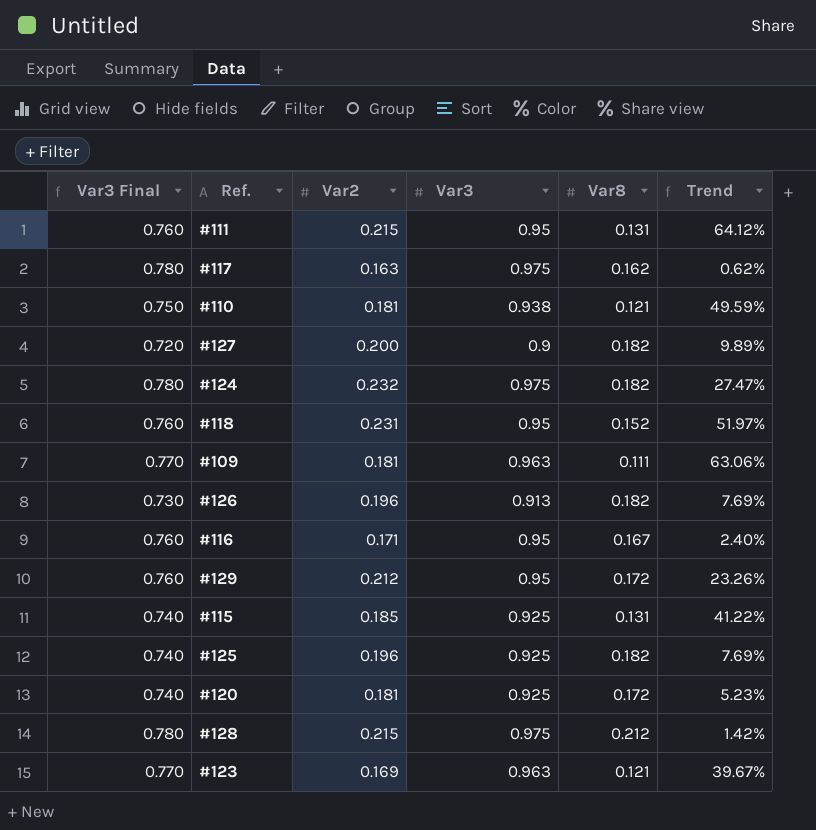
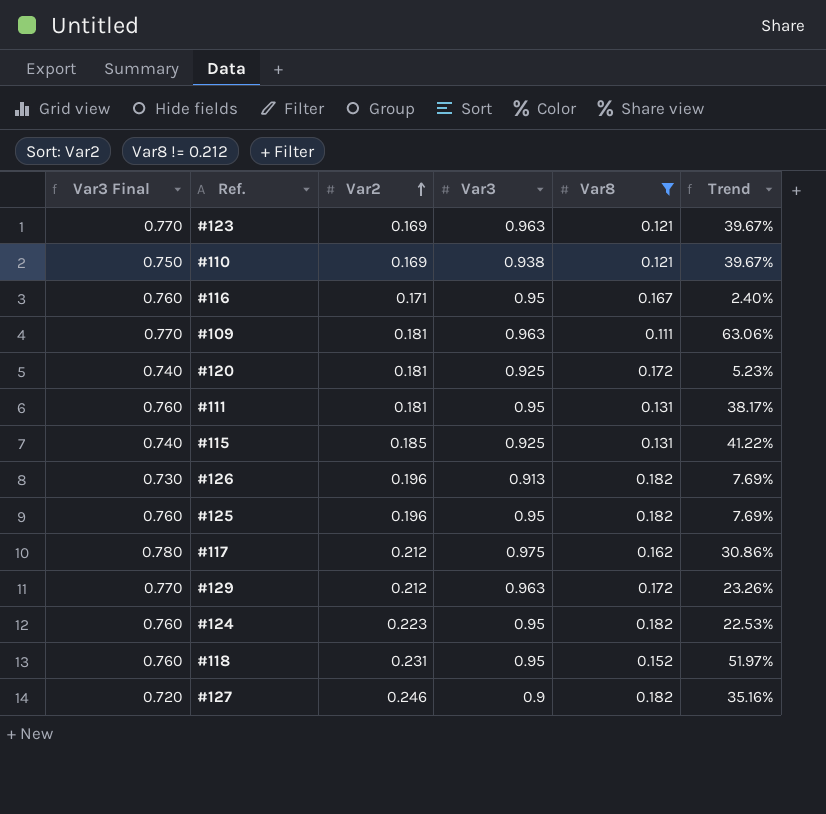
filter: none -> Var8 != 0.212
row order: none -> Var2 ascending
#110 | Var2: 0.181 -> 0.169
#110 | Trend: 49.59% -> 39.67%
#111 | Var2: 0.215 -> 0.181
#111 | Trend: 64.12% -> 38.17%
#125 | Var3 Final: 0.740 -> 0.760
#125 | Var3: 0.925 -> 0.95
#117 | Var2: 0.163 -> 0.212
#117 | Trend: 0.62% -> 30.86%
#129 | Var3 Final: 0.760 -> 0.770
#129 | Var3: 0.95 -> 0.963
#124 | Var3 Final: 0.780 -> 0.760
#124 | Var2: 0.232 -> 0.223
#124 | Var3: 0.975 -> 0.95
#124 | Trend: 27.47% -> 22.53%
#127 | Var2: 0.200 -> 0.246
#127 | Trend: 9.89% -> 35.16%

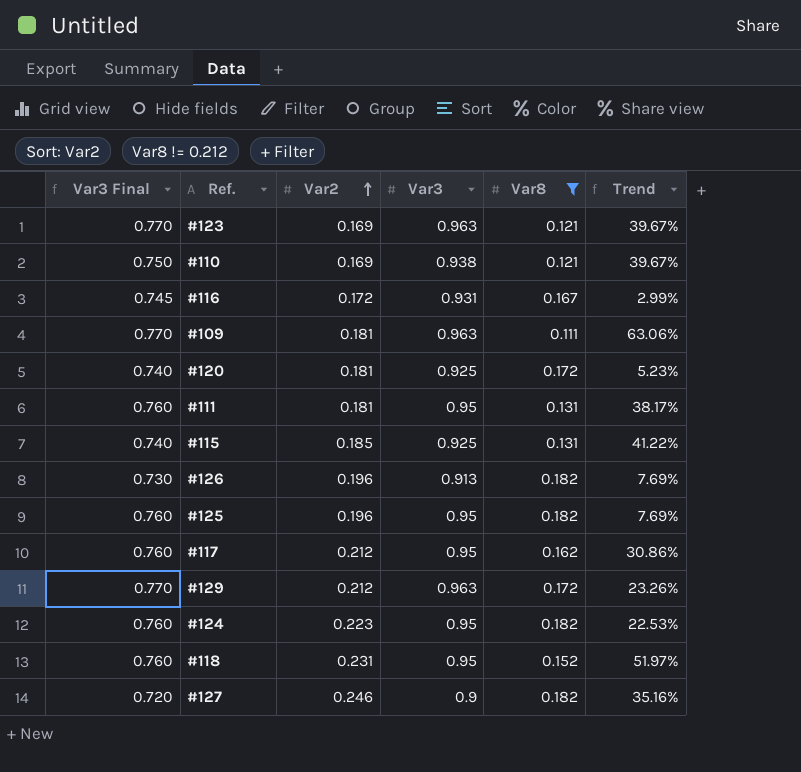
#116 | Var3 Final: 0.760 -> 0.745
#116 | Var2: 0.171 -> 0.172
#116 | Var3: 0.95 -> 0.931
#116 | Trend: 2.40% -> 2.99%
#117 | Var3 Final: 0.780 -> 0.760
#117 | Var3: 0.975 -> 0.95

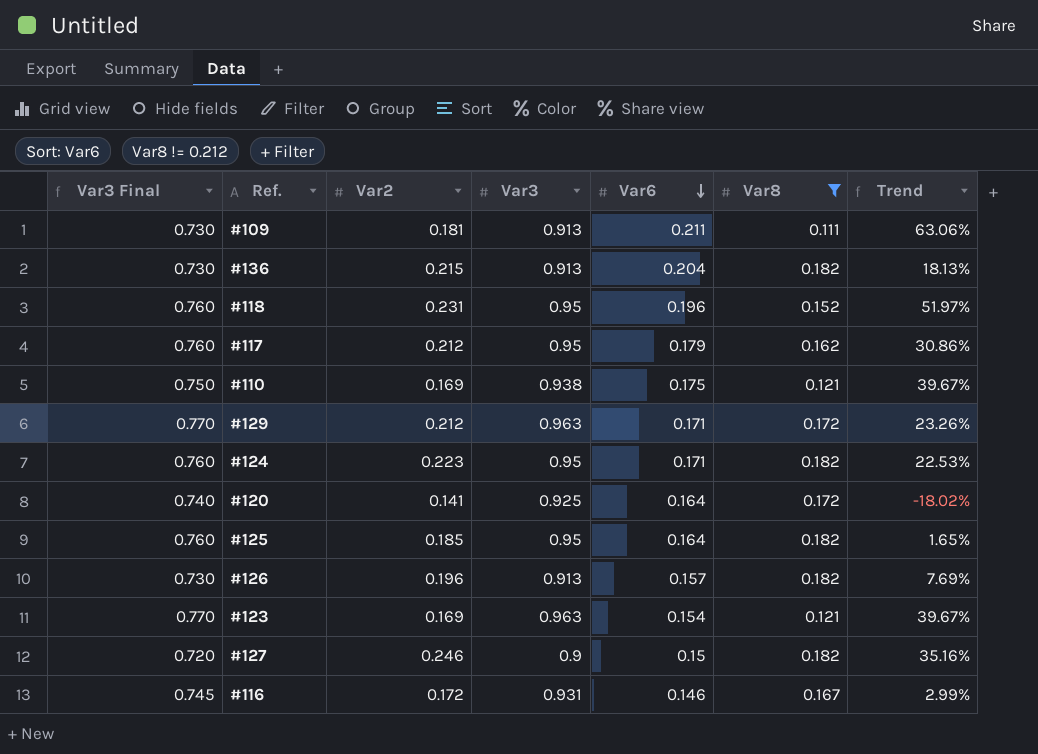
row order: Var2 ascending -> Var6 descending
column Var6 | position: none -> 5
row #111: 0.760 | 0.181 | 0.95 | 0.131 | 38.17% -> none
row #115: 0.740 | 0.185 | 0.925 | 0.131 | 41.22% -> none
#109 | Var3 Final: 0.770 -> 0.730
#109 | Var3: 0.963 -> 0.913
row #136: none -> 0.730 | 0.215 | 0.913 | 0.204 | 0.182 | 18.13%
#120 | Var2: 0.181 -> 0.141
#120 | Trend: 5.23% -> -18.02%
#125 | Var2: 0.196 -> 0.185
#125 | Trend: 7.69% -> 1.65%

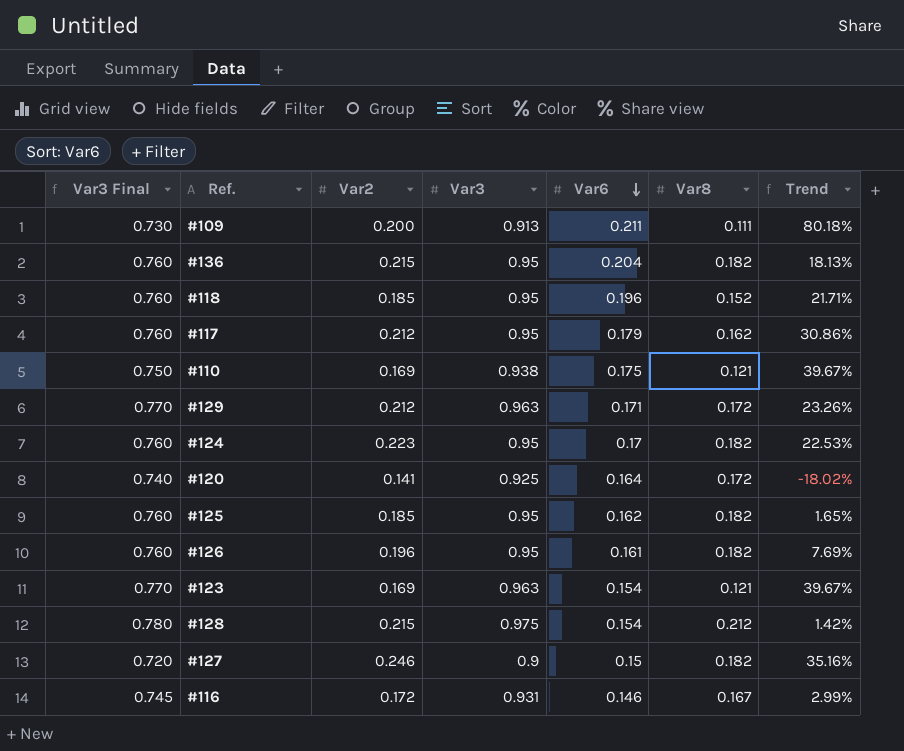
filter: Var8 != 0.212 -> none
#109 | Var2: 0.181 -> 0.200
#109 | Trend: 63.06% -> 80.18%
#136 | Var3 Final: 0.730 -> 0.760
#136 | Var3: 0.913 -> 0.95
#118 | Var2: 0.231 -> 0.185
#118 | Trend: 51.97% -> 21.71%
#124 | Var6: 0.171 -> 0.17
#125 | Var6: 0.164 -> 0.162
#126 | Var3 Final: 0.730 -> 0.760
#126 | Var3: 0.913 -> 0.95
#126 | Var6: 0.157 -> 0.161

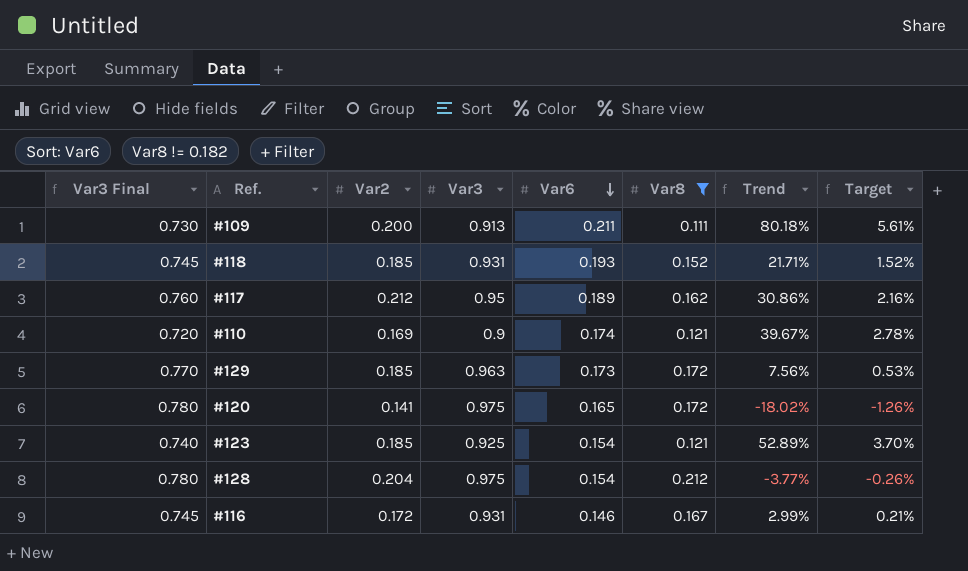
filter: none -> Var8 != 0.182
column Target | formula: none -> [Trend] * 0.07
#118 | Var3 Final: 0.760 -> 0.745
#118 | Var3: 0.95 -> 0.931
#118 | Var6: 0.196 -> 0.193
#117 | Var6: 0.179 -> 0.189
#110 | Var3 Final: 0.750 -> 0.720
#110 | Var3: 0.938 -> 0.9
#110 | Var6: 0.175 -> 0.174
#129 | Var2: 0.212 -> 0.185
#129 | Var6: 0.171 -> 0.173
#129 | Trend: 23.26% -> 7.56%
#120 | Var3 Final: 0.740 -> 0.780
#120 | Var3: 0.925 -> 0.975
#120 | Var6: 0.164 -> 0.165
#123 | Var3 Final: 0.770 -> 0.740
#123 | Var2: 0.169 -> 0.185
#123 | Var3: 0.963 -> 0.925
#123 | Trend: 39.67% -> 52.89%
#128 | Var2: 0.215 -> 0.204
#128 | Trend: 1.42% -> -3.77%

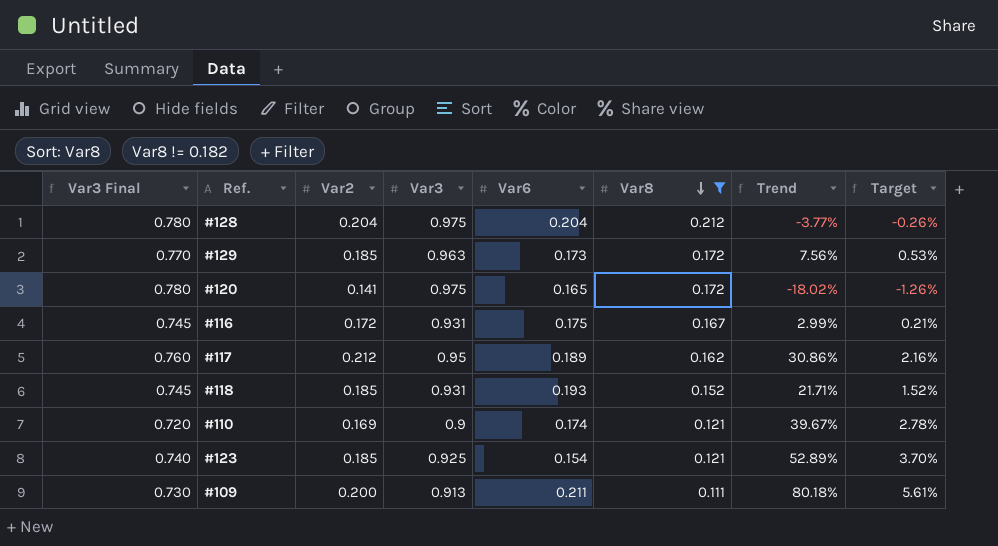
row order: Var6 descending -> Var8 descending
#128 | Var6: 0.154 -> 0.204
#116 | Var6: 0.146 -> 0.175

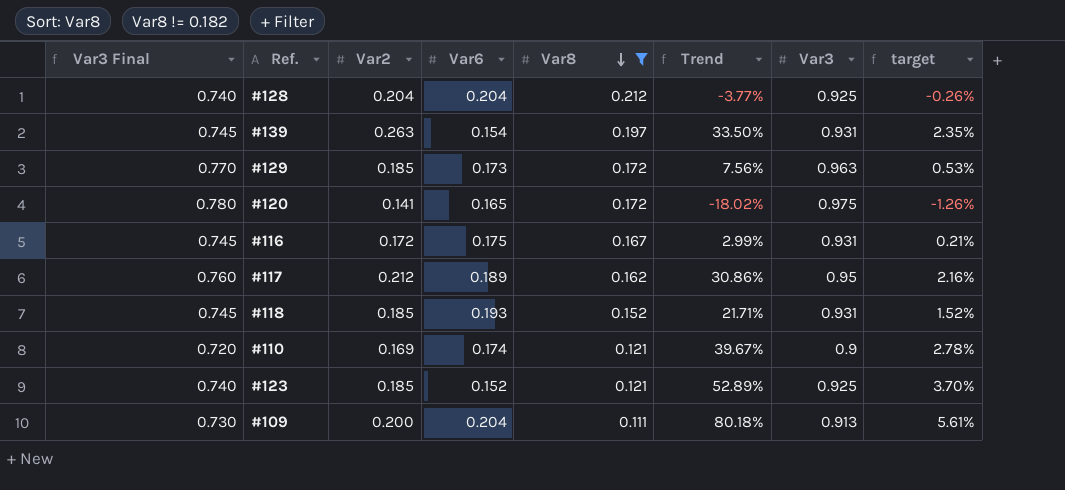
column Var3 | position: 4 -> 7
column name: Target -> target
#128 | Var3 Final: 0.780 -> 0.740
#128 | Var3: 0.975 -> 0.925
row #139: none -> 0.745 | 0.263 | 0.154 | 0.197 | 33.50% | 0.931 | 2.35%
#123 | Var6: 0.154 -> 0.152
#109 | Var6: 0.211 -> 0.204

